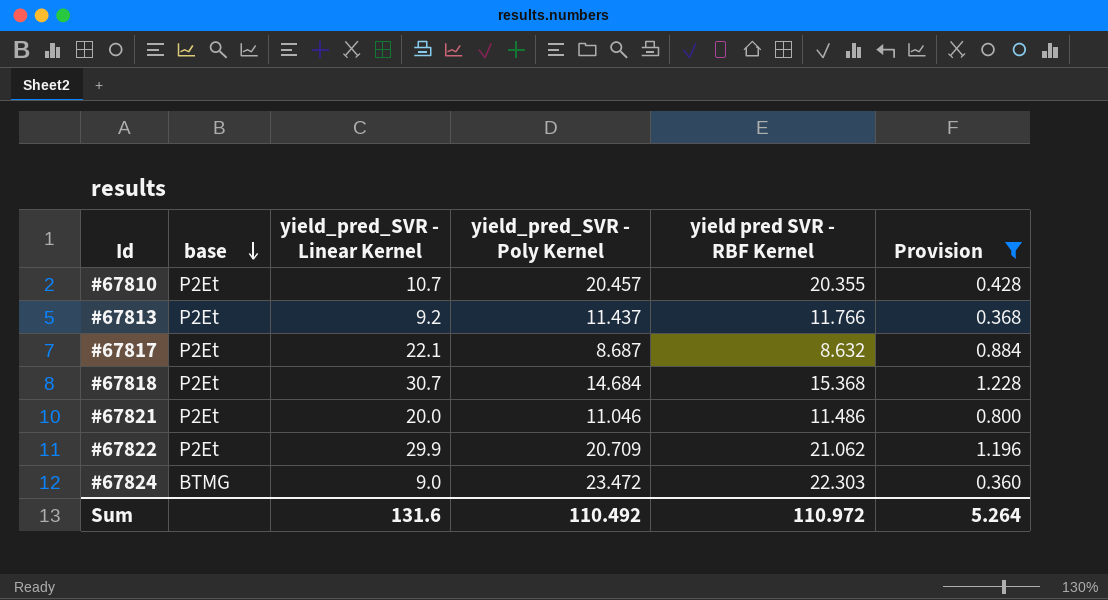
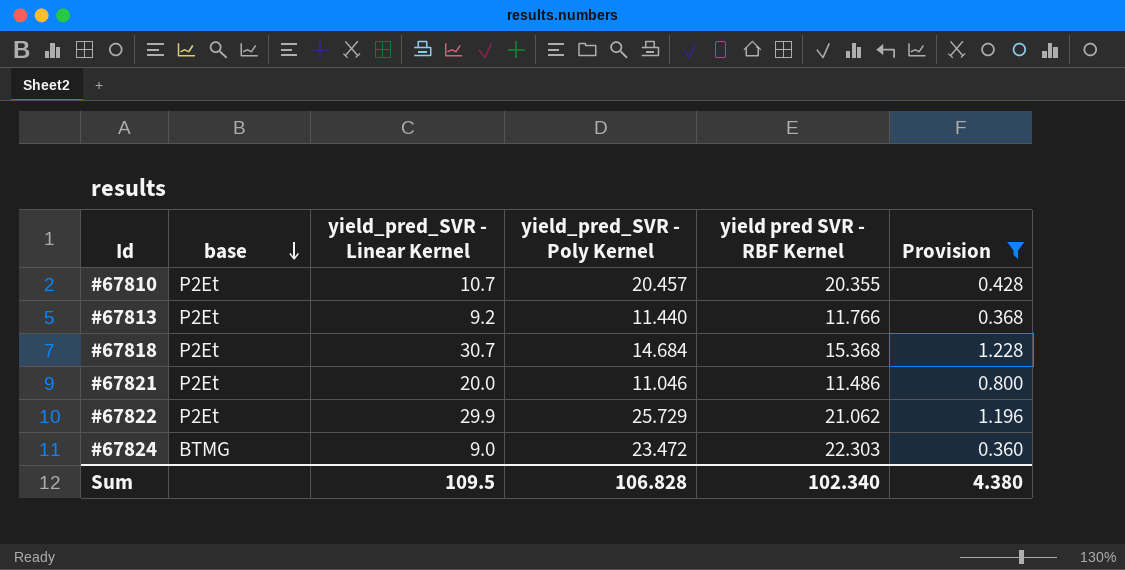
row #67817: P2Et | 22.1 | 8.687 | 8.632 | 0.884 -> none
#67813 | yield_pred_SVR - Poly Kernel: 11.437 -> 11.440
#67822 | yield_pred_SVR - Poly Kernel: 20.709 -> 25.729
Sum | yield_pred_SVR - Linear Kernel: 131.6 -> 109.5
Sum | yield_pred_SVR - Poly Kernel: 110.492 -> 106.828
Sum | yield pred SVR - RBF Kernel: 110.972 -> 102.340
Sum | Provision: 5.264 -> 4.380

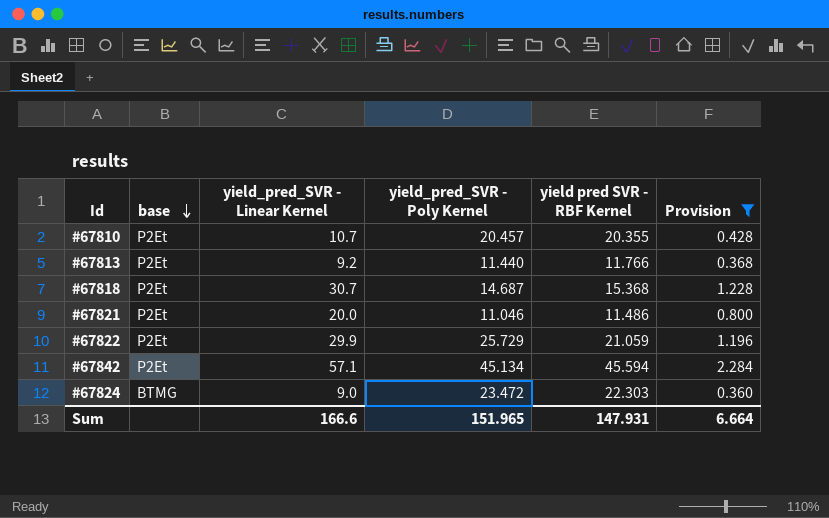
#67818 | yield_pred_SVR - Poly Kernel: 14.684 -> 14.687
#67822 | yield pred SVR - RBF Kernel: 21.062 -> 21.059
row #67842: none -> P2Et | 57.1 | 45.134 | 45.594 | 2.284
Sum | yield_pred_SVR - Linear Kernel: 109.5 -> 166.6
Sum | yield_pred_SVR - Poly Kernel: 106.828 -> 151.965
Sum | yield pred SVR - RBF Kernel: 102.340 -> 147.931
Sum | Provision: 4.380 -> 6.664

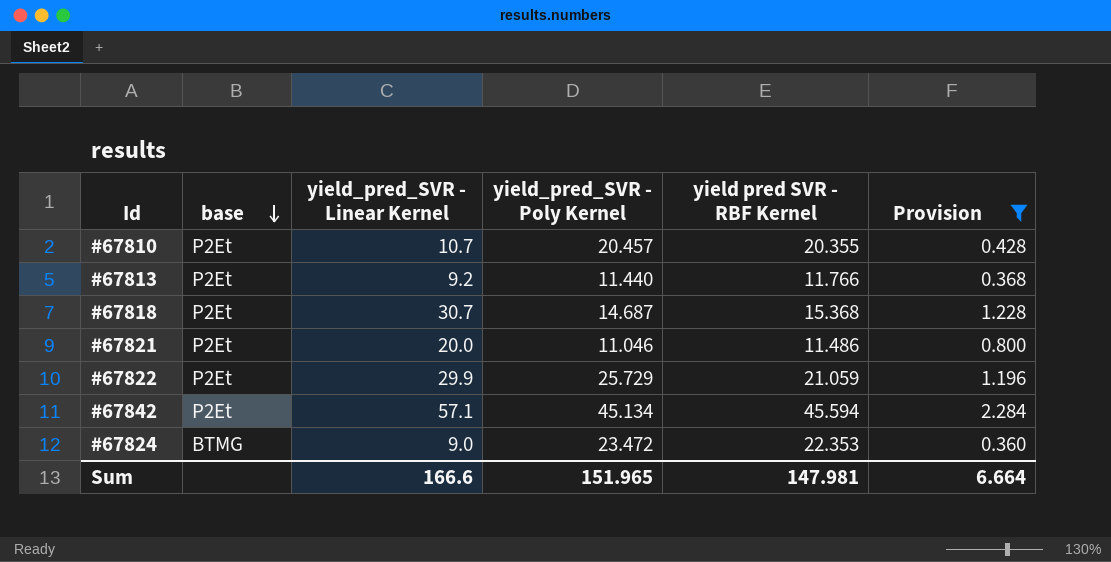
#67824 | yield pred SVR - RBF Kernel: 22.303 -> 22.353
Sum | yield pred SVR - RBF Kernel: 147.931 -> 147.981

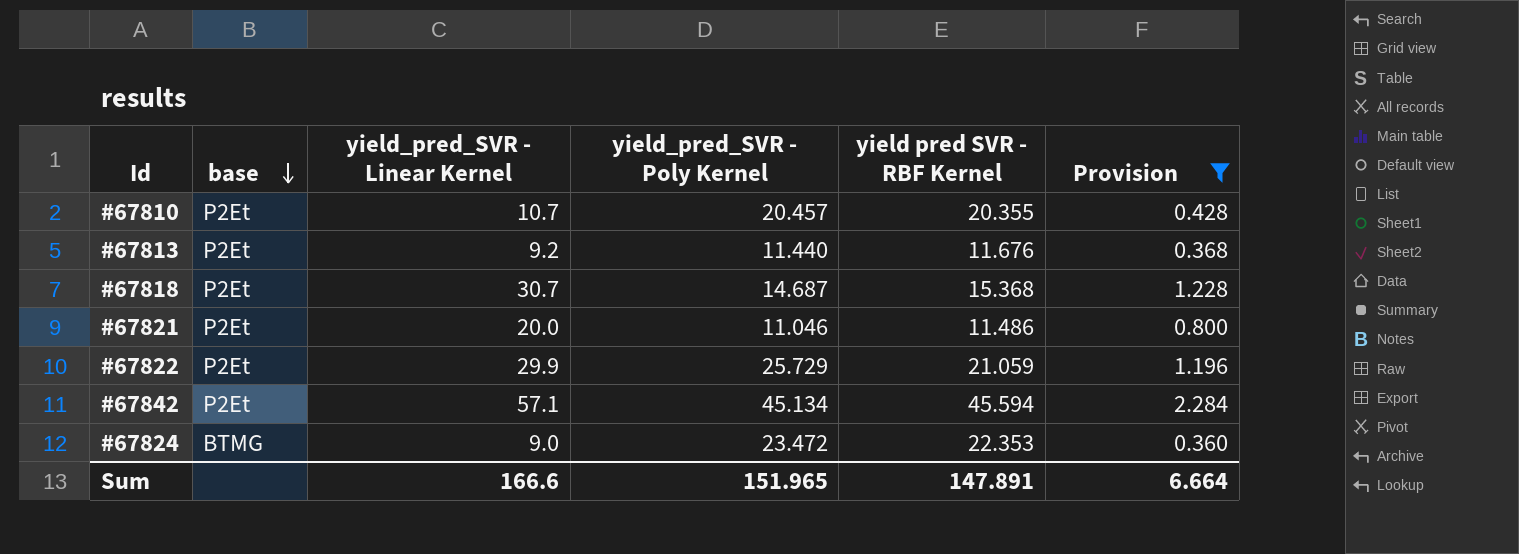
#67813 | yield pred SVR - RBF Kernel: 11.766 -> 11.676
Sum | yield pred SVR - RBF Kernel: 147.981 -> 147.891

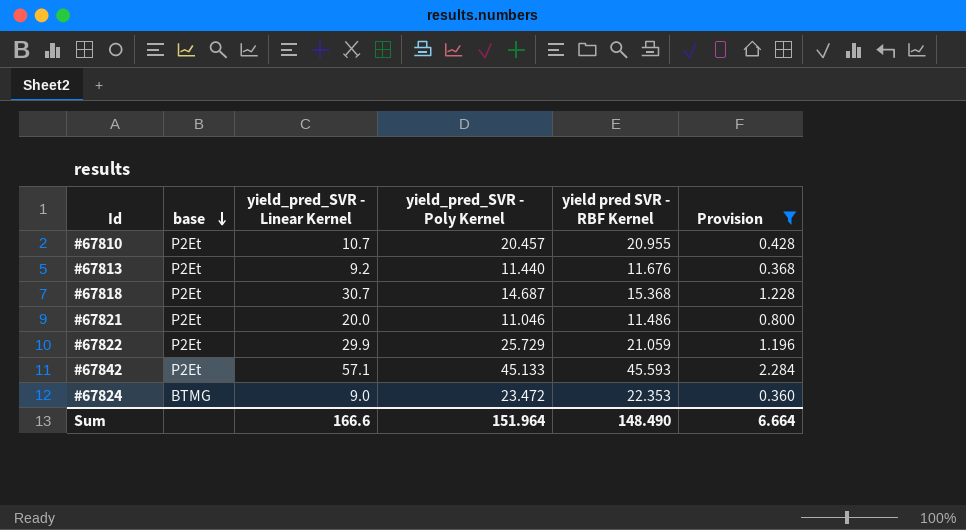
#67810 | yield pred SVR - RBF Kernel: 20.355 -> 20.955
#67842 | yield_pred_SVR - Poly Kernel: 45.134 -> 45.133
#67842 | yield pred SVR - RBF Kernel: 45.594 -> 45.593
Sum | yield_pred_SVR - Poly Kernel: 151.965 -> 151.964
Sum | yield pred SVR - RBF Kernel: 147.891 -> 148.490

